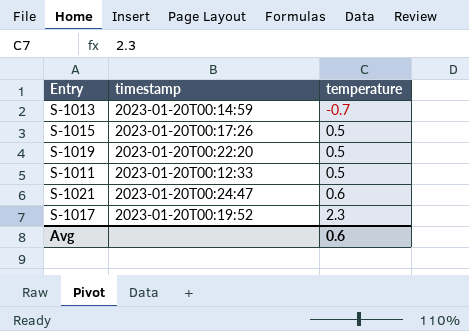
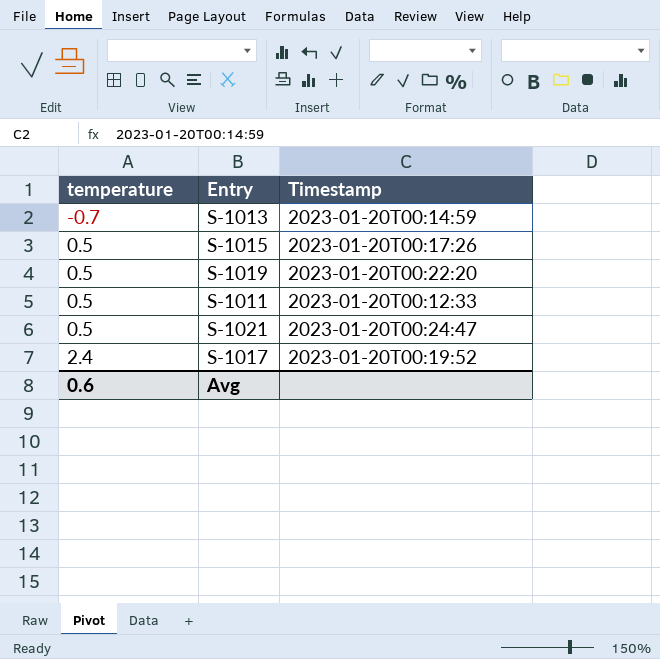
column temperature | position: 3 -> 1
column name: timestamp -> Timestamp
S-1021 | temperature: 0.6 -> 0.5
S-1017 | temperature: 2.3 -> 2.4

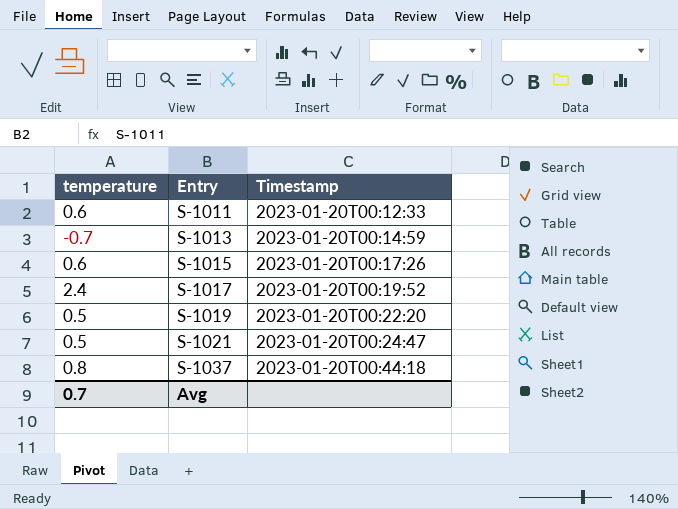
row order: temperature ascending -> Entry ascending
S-1011 | temperature: 0.5 -> 0.6
S-1015 | temperature: 0.5 -> 0.6
row S-1037: none -> 0.8 | 2023-01-20T00:44:18
Avg | temperature: 0.6 -> 0.7

